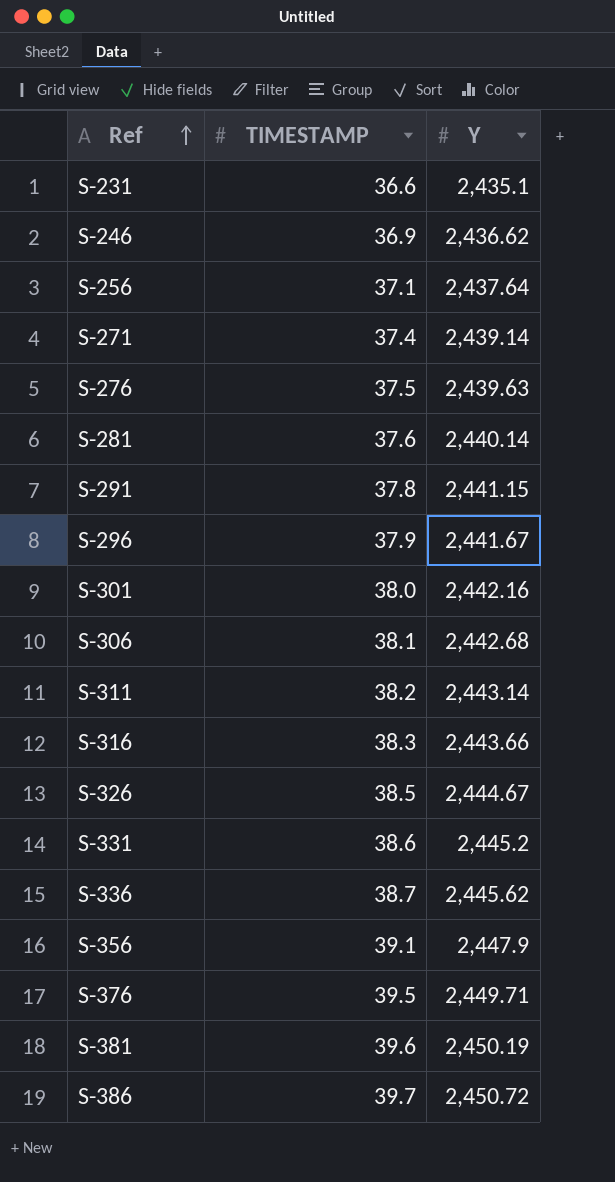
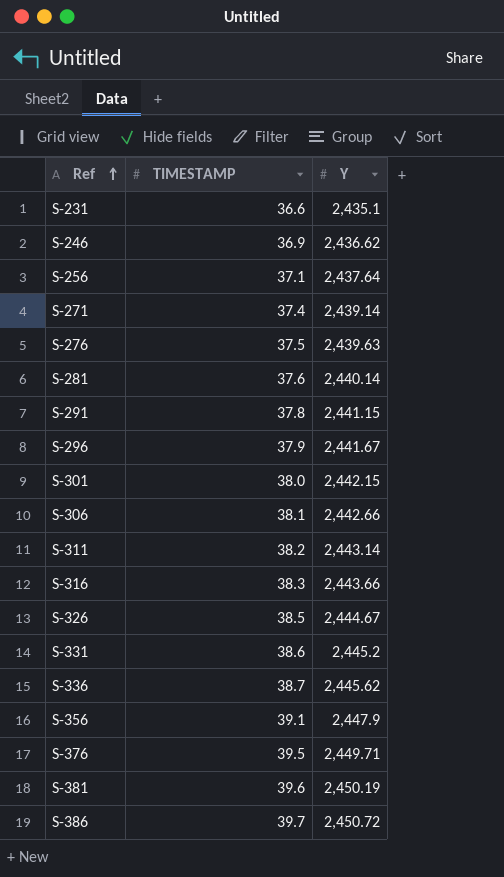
S-301 | Y: 2,442.16 -> 2,442.15
S-306 | Y: 2,442.68 -> 2,442.66

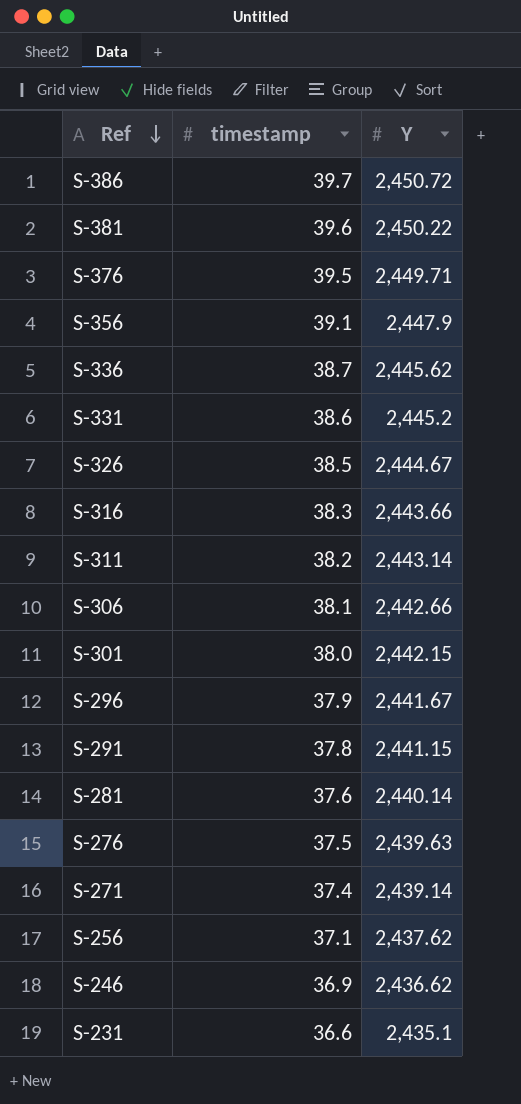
row order: Ref ascending -> Ref descending
column name: TIMESTAMP -> timestamp
S-381 | Y: 2,450.19 -> 2,450.22
S-256 | Y: 2,437.64 -> 2,437.62

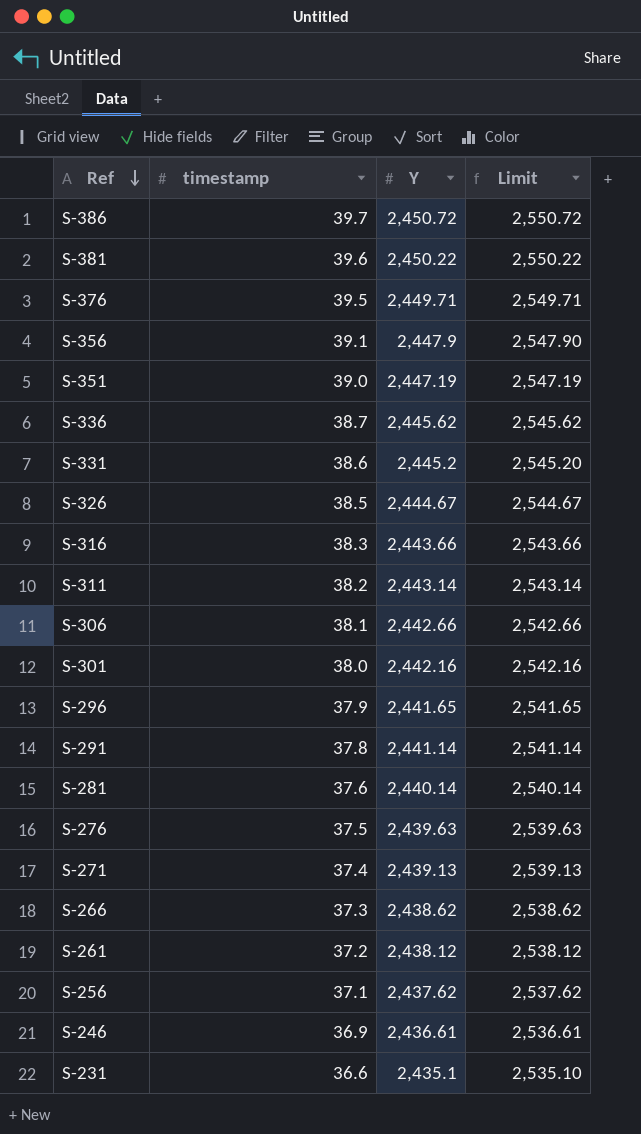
column Limit | formula: none -> [Y] + 100
row S-351: none -> 39.0 | 2,447.19 | 2,547.19
S-301 | Y: 2,442.15 -> 2,442.16
S-296 | Y: 2,441.67 -> 2,441.65
S-291 | Y: 2,441.15 -> 2,441.14
S-271 | Y: 2,439.14 -> 2,439.13
row S-266: none -> 37.3 | 2,438.62 | 2,538.62
row S-261: none -> 37.2 | 2,438.12 | 2,538.12
S-246 | Y: 2,436.62 -> 2,436.61

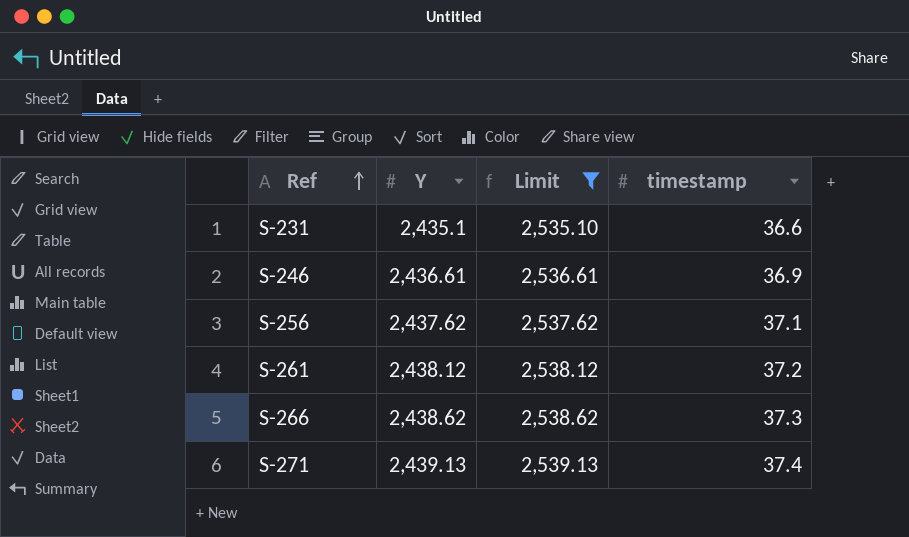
filter: none -> Limit <= 2,539.13
row order: Ref descending -> Ref ascending
column timestamp | position: 2 -> 4

